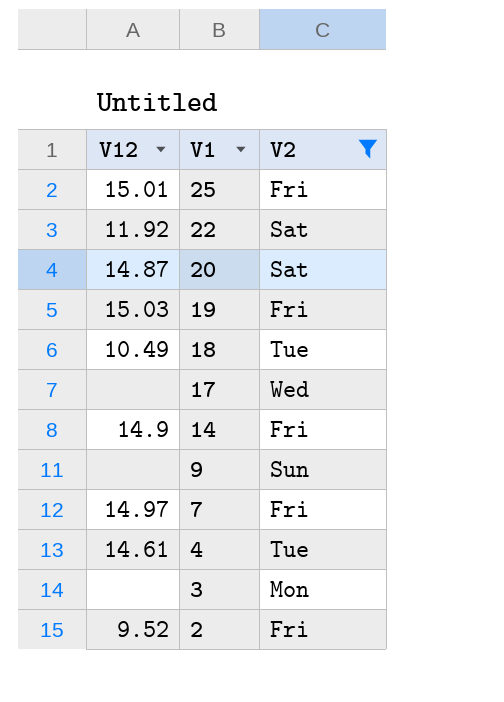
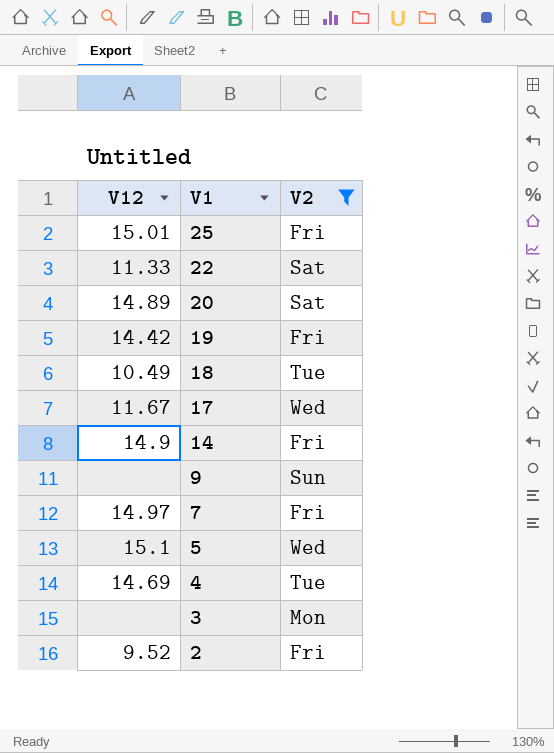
22 | V12: 11.92 -> 11.33
20 | V12: 14.87 -> 14.89
19 | V12: 15.03 -> 14.42
17 | V12: none -> 11.67
row 5: none -> 15.1 | Wed
4 | V12: 14.61 -> 14.69

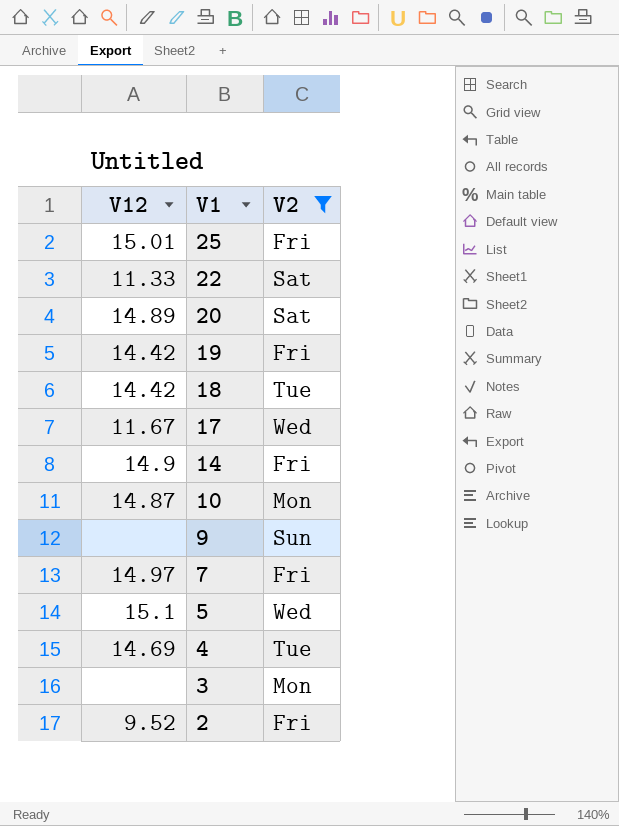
18 | V12: 10.49 -> 14.42
row 10: none -> 14.87 | Mon

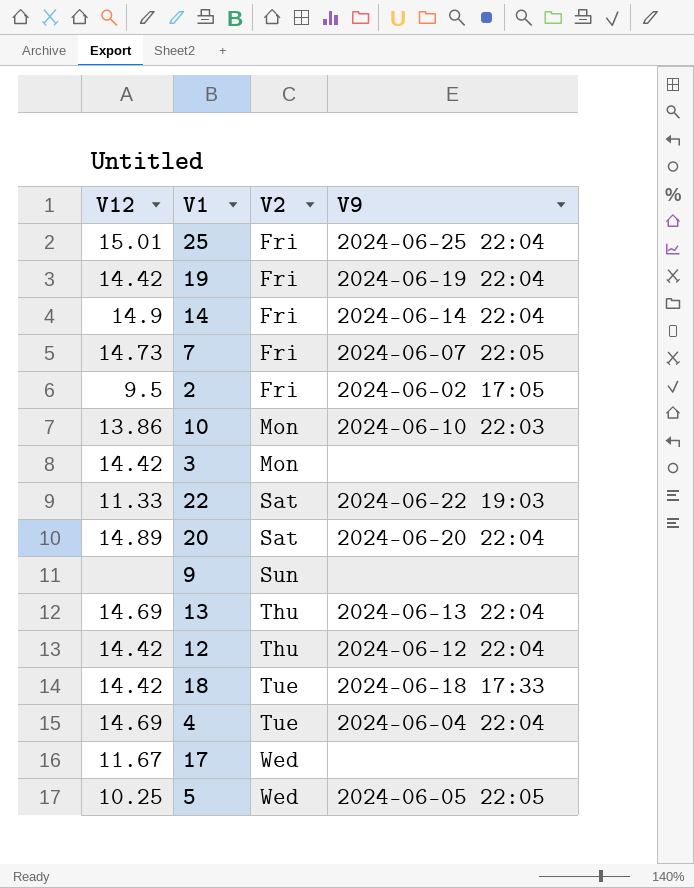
filter: V2 != Thu -> none
row order: V1 descending -> V2 ascending
column V9 | position: none -> 4
7 | V12: 14.97 -> 14.73
2 | V12: 9.52 -> 9.5
10 | V12: 14.87 -> 13.86
3 | V12: none -> 14.42
5 | V12: 15.1 -> 10.25

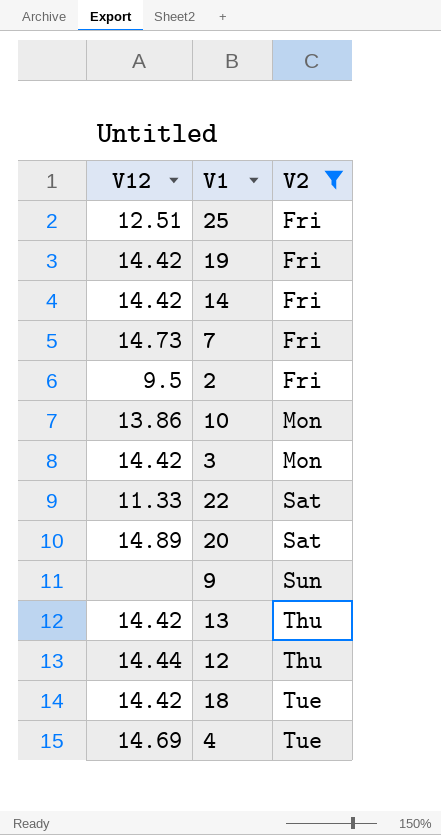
filter: none -> V2 != Wed
column V9 | position: 4 -> none
25 | V12: 15.01 -> 12.51
14 | V12: 14.9 -> 14.42
13 | V12: 14.69 -> 14.42
12 | V12: 14.42 -> 14.44

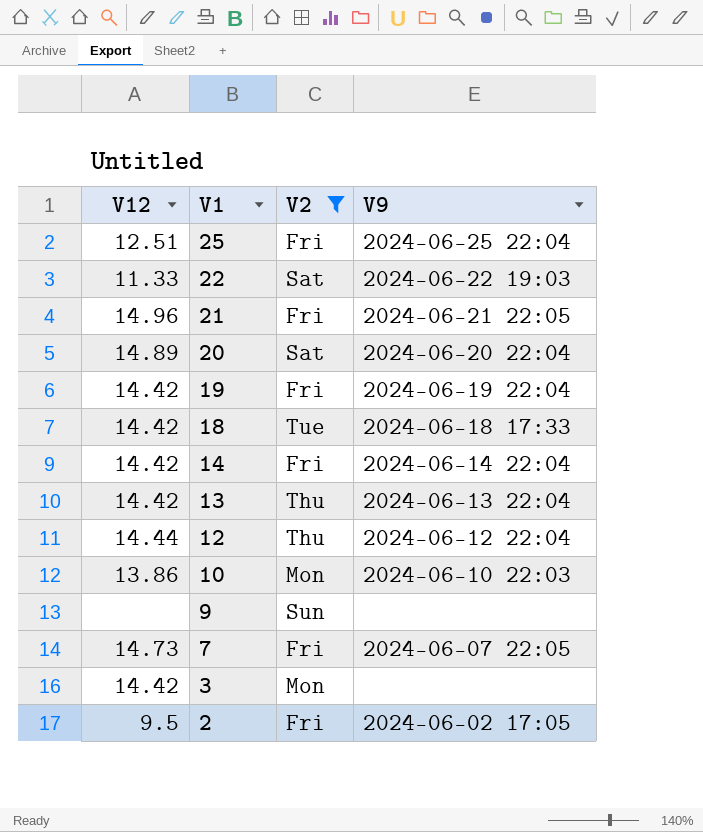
row order: V2 ascending -> V1 descending
column V9 | position: none -> 4
row 4: 14.69 | Tue -> none
row 21: none -> 14.96 | Fri | 2024-06-21 22:05

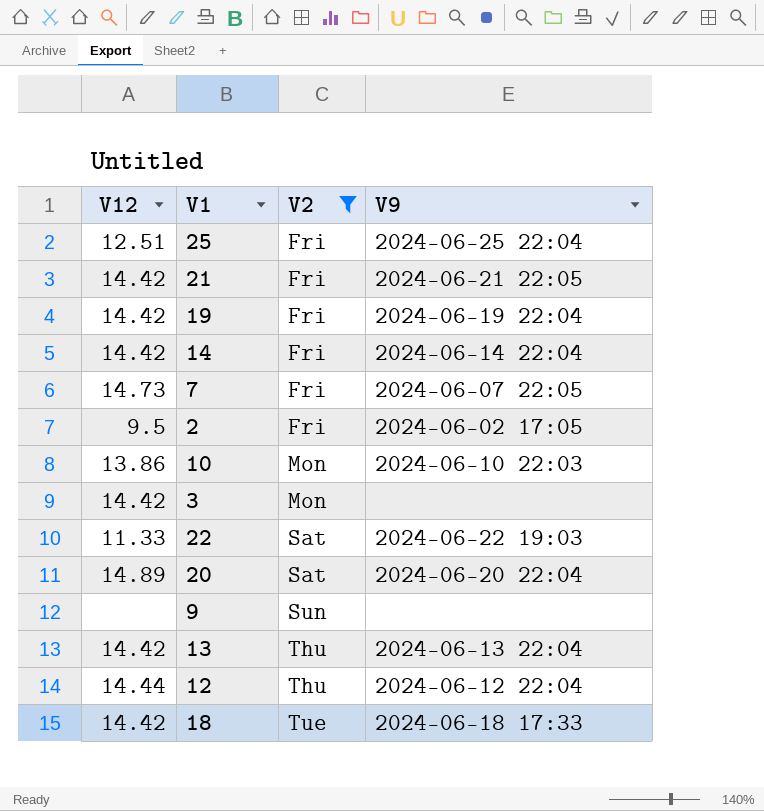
row order: V1 descending -> V2 ascending
21 | V12: 14.96 -> 14.42

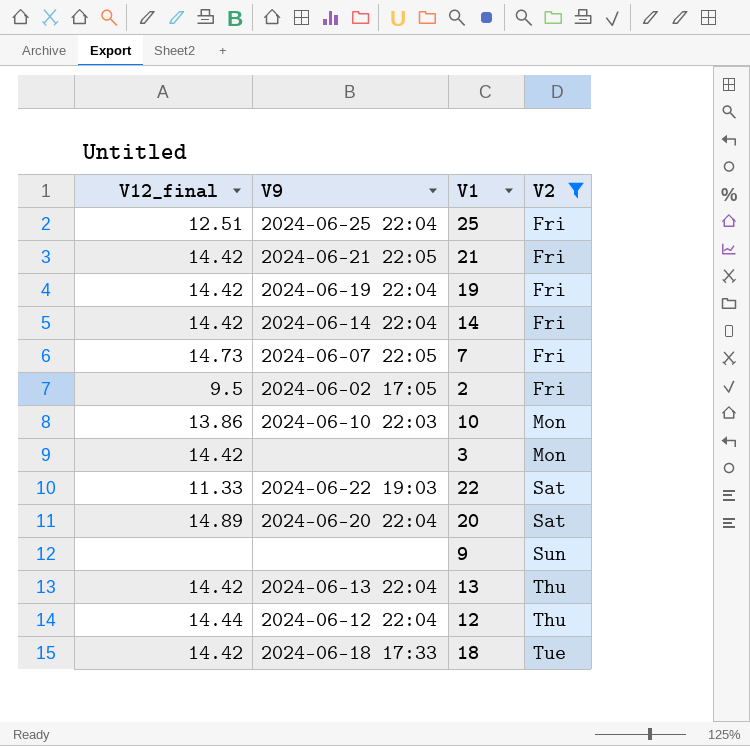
column name: V12 -> V12_final
column V9 | position: 4 -> 2

